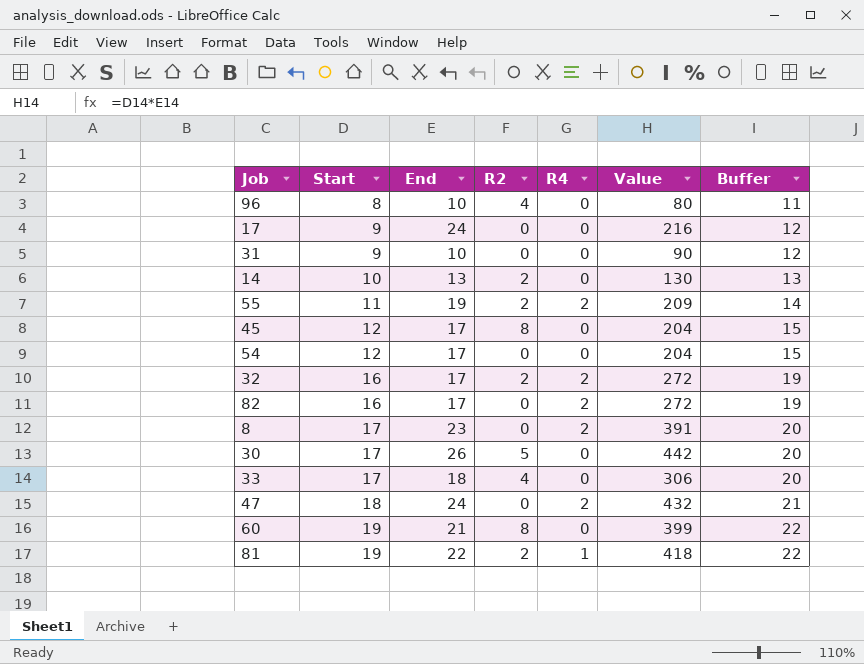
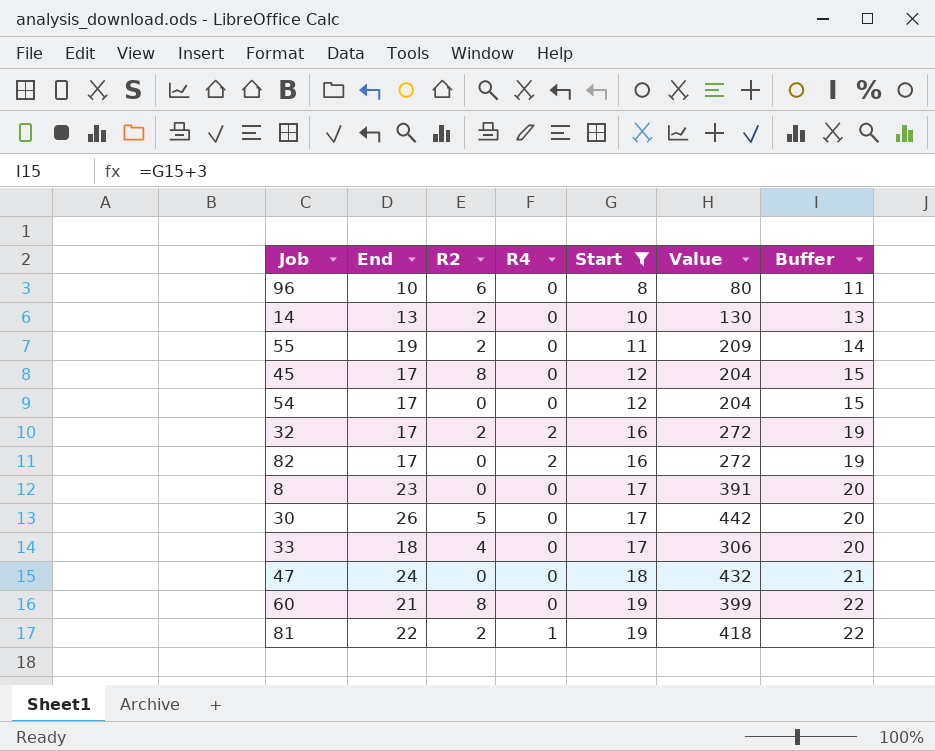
filter: none -> Start != 9
column Start | position: 2 -> 5
96 | R2: 4 -> 6
55 | R4: 2 -> 0
8 | R4: 2 -> 0
47 | R4: 2 -> 0

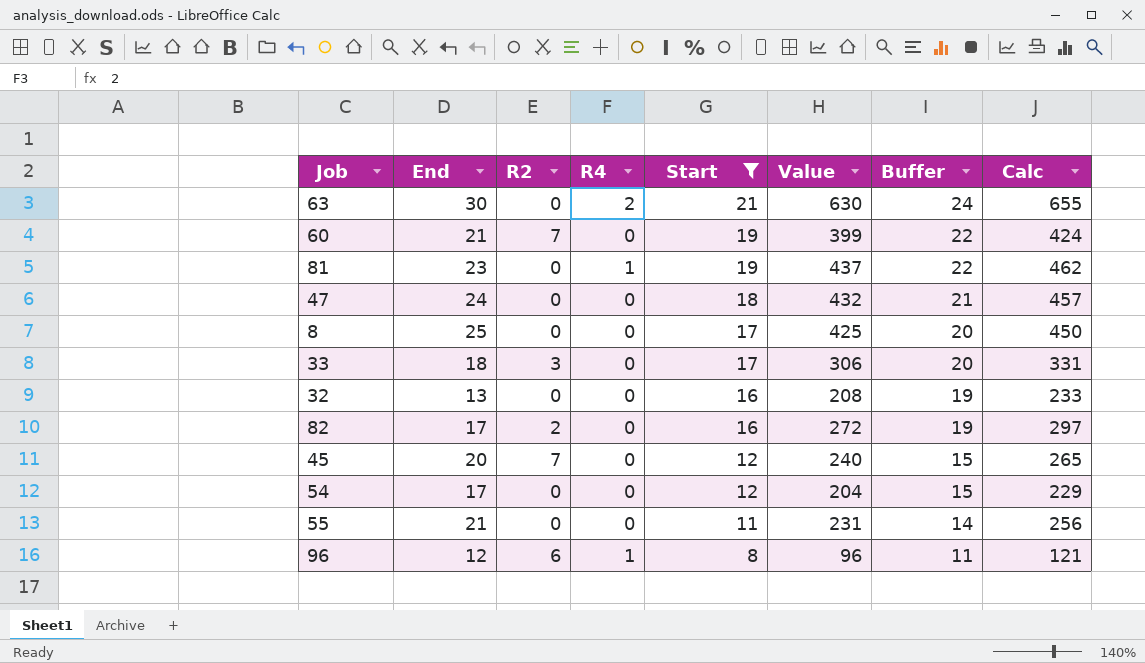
row order: Start ascending -> Start descending
column Calc | formula: none -> [Value] + 25
row 14: 13 | 2 | 0 | 10 | 130 | 13 -> none
row 30: 26 | 5 | 0 | 17 | 442 | 20 -> none
row 63: none -> 30 | 0 | 2 | 21 | 630 | 24 | 655
60 | R2: 8 -> 7
81 | End: 22 -> 23
81 | R2: 2 -> 0
81 | Value: 418 -> 437
8 | End: 23 -> 25
8 | Value: 391 -> 425
33 | R2: 4 -> 3
32 | End: 17 -> 13
32 | R2: 2 -> 0
32 | R4: 2 -> 0
32 | Value: 272 -> 208
82 | R2: 0 -> 2
82 | R4: 2 -> 0
45 | End: 17 -> 20
45 | R2: 8 -> 7
45 | Value: 204 -> 240
55 | End: 19 -> 21
55 | R2: 2 -> 0
55 | Value: 209 -> 231
96 | End: 10 -> 12
96 | R4: 0 -> 1
96 | Value: 80 -> 96

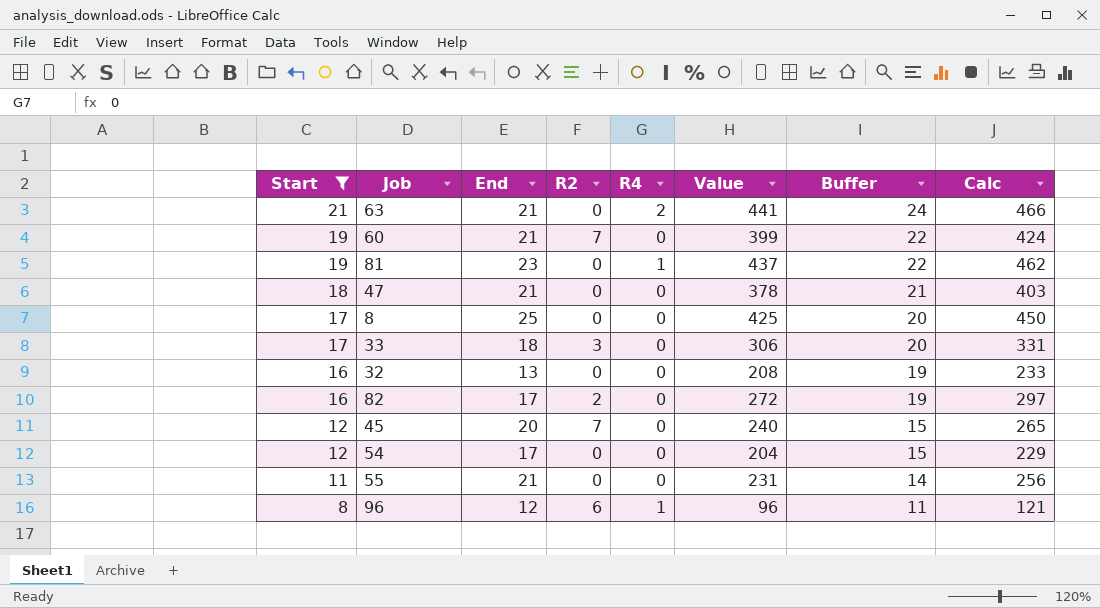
column Start | position: 5 -> 1
63 | End: 30 -> 21
63 | Value: 630 -> 441
63 | Calc: 655 -> 466
47 | End: 24 -> 21
47 | Value: 432 -> 378
47 | Calc: 457 -> 403

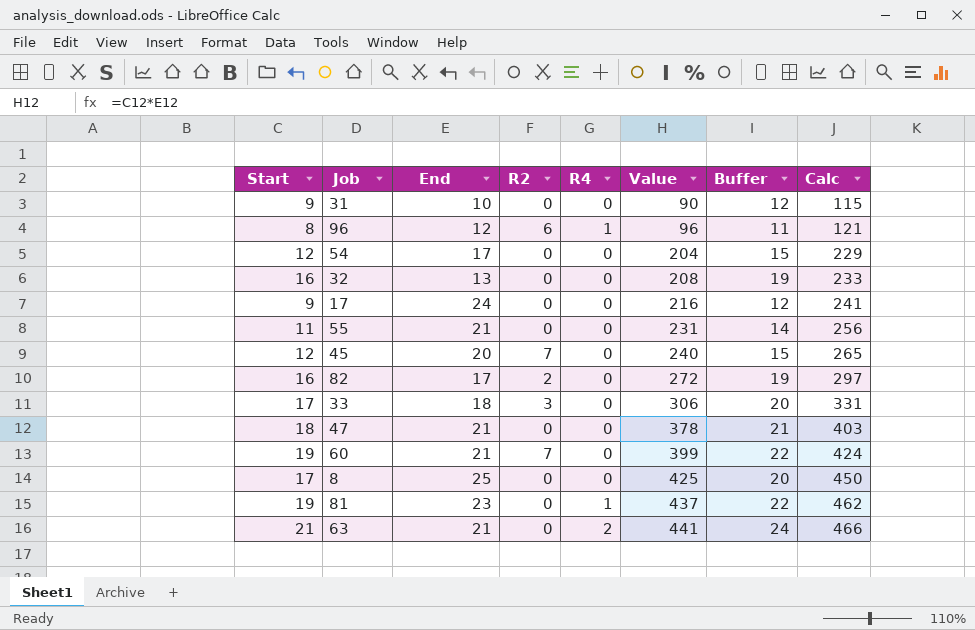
filter: Start != 9 -> none
row order: Start descending -> Value ascending

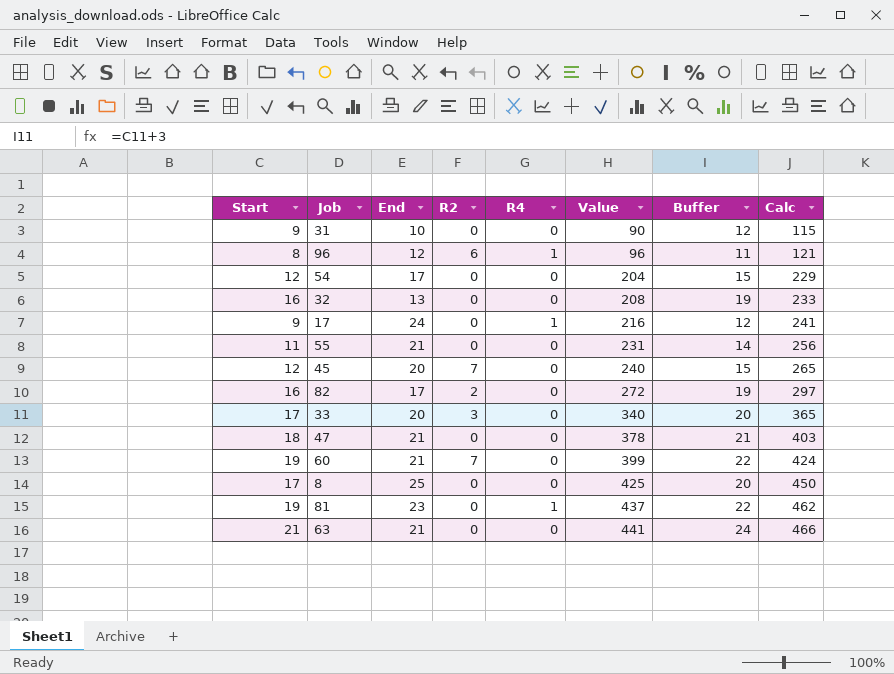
17 | R4: 0 -> 1
33 | End: 18 -> 20
33 | Value: 306 -> 340
33 | Calc: 331 -> 365
63 | R4: 2 -> 0

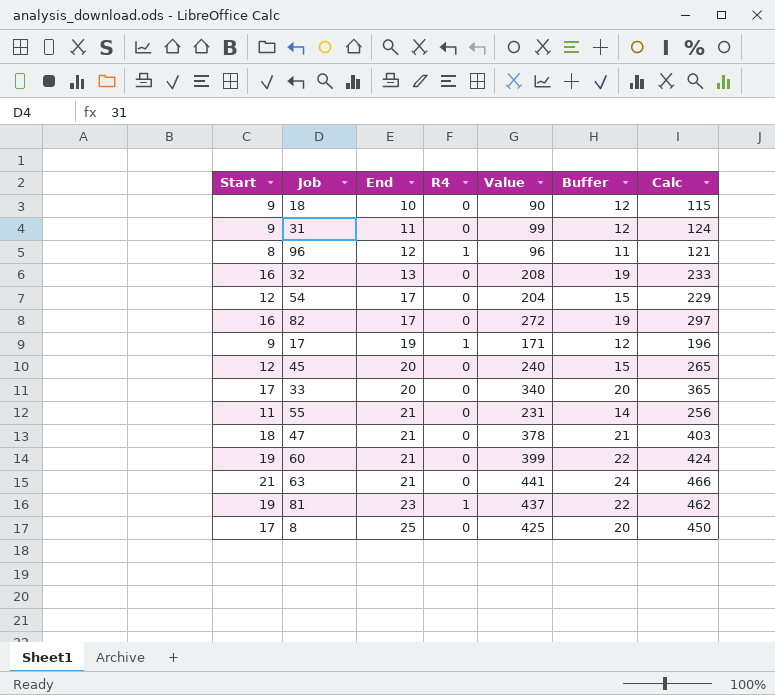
row order: Value ascending -> End ascending
column R2 | position: 4 -> none
row 18: none -> 9 | 10 | 0 | 90 | 12 | 115
31 | End: 10 -> 11
31 | Value: 90 -> 99
31 | Calc: 115 -> 124
17 | End: 24 -> 19
17 | Value: 216 -> 171
17 | Calc: 241 -> 196

